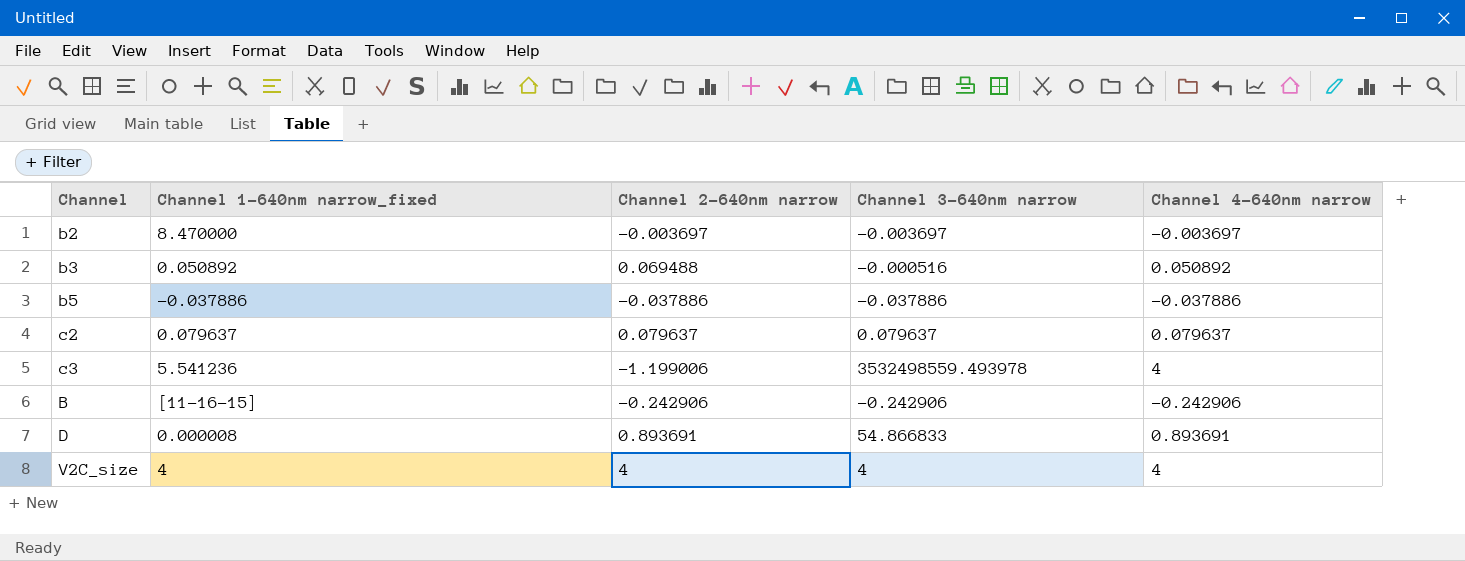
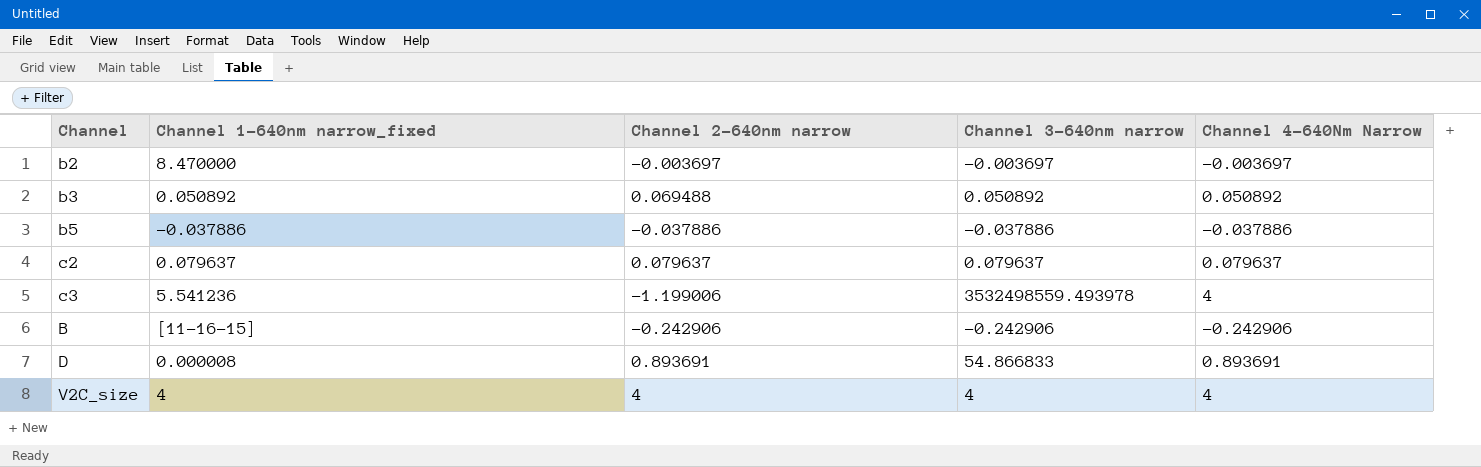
column name: Channel 4-640nm narrow -> Channel 4-640Nm Narrow
b3 | Channel 3-640nm narrow: -0.000516 -> 0.050892

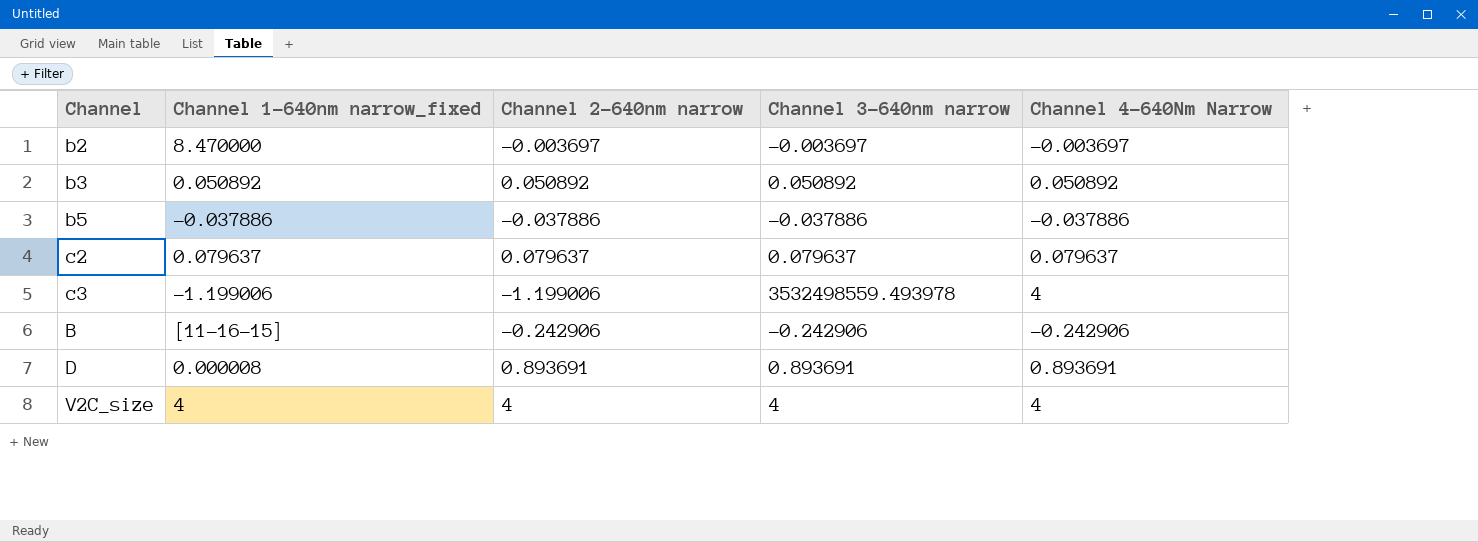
b3 | Channel 2-640nm narrow: 0.069488 -> 0.050892
c3 | Channel 1-640nm narrow_fixed: 5.541236 -> -1.199006
D | Channel 3-640nm narrow: 54.866833 -> 0.893691

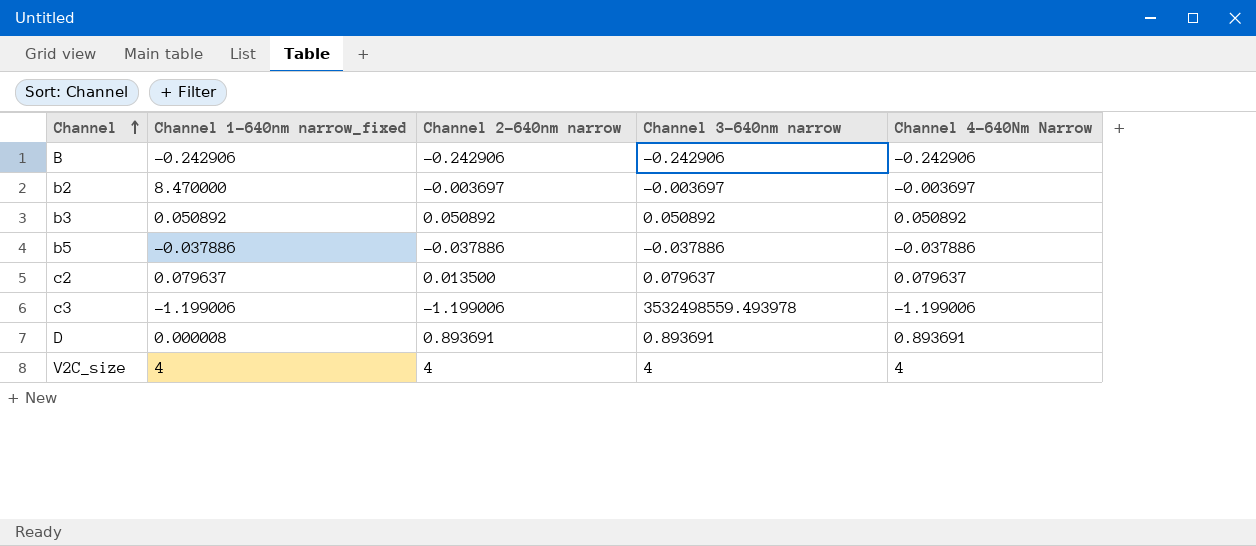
row order: none -> Channel ascending
B | Channel 1-640nm narrow_fixed: [11-16-15] -> -0.242906
c2 | Channel 2-640nm narrow: 0.079637 -> 0.013500
c3 | Channel 4-640Nm Narrow: 4 -> -1.199006

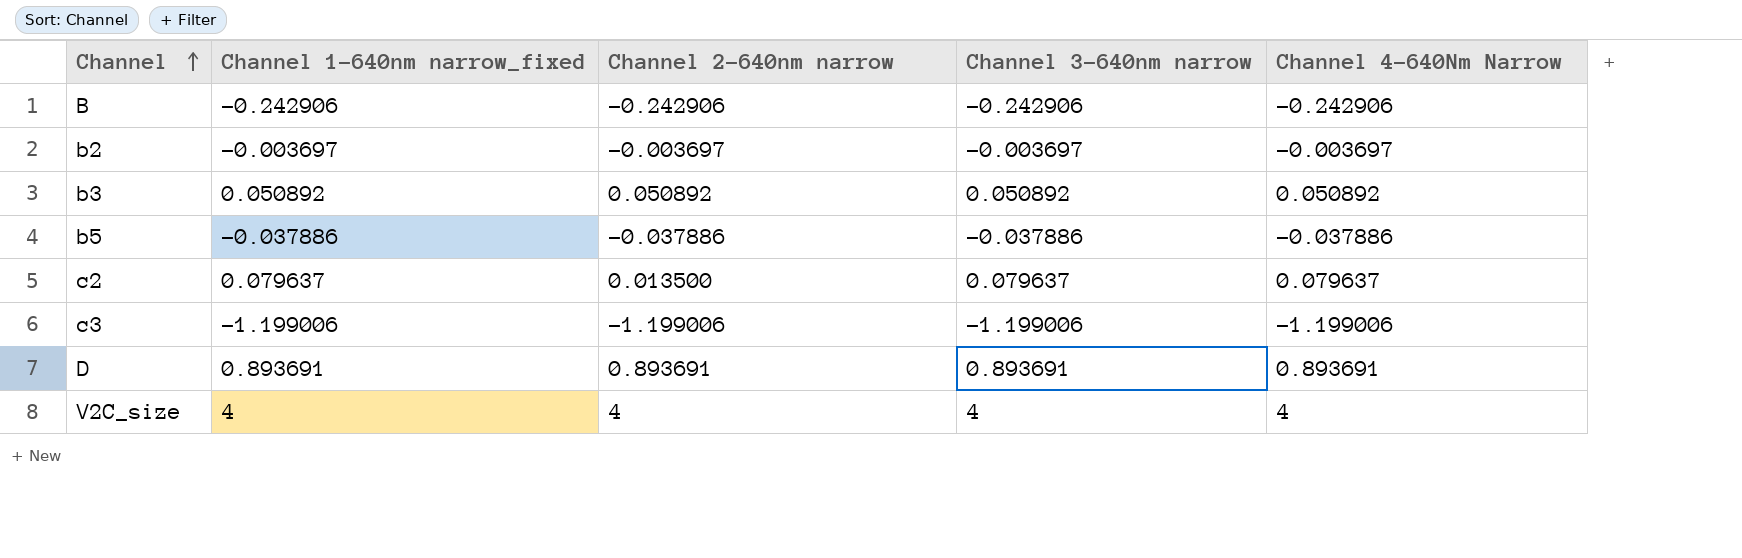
b2 | Channel 1-640nm narrow_fixed: 8.470000 -> -0.003697
c3 | Channel 3-640nm narrow: 3532498559.493978 -> -1.199006
D | Channel 1-640nm narrow_fixed: 0.000008 -> 0.893691

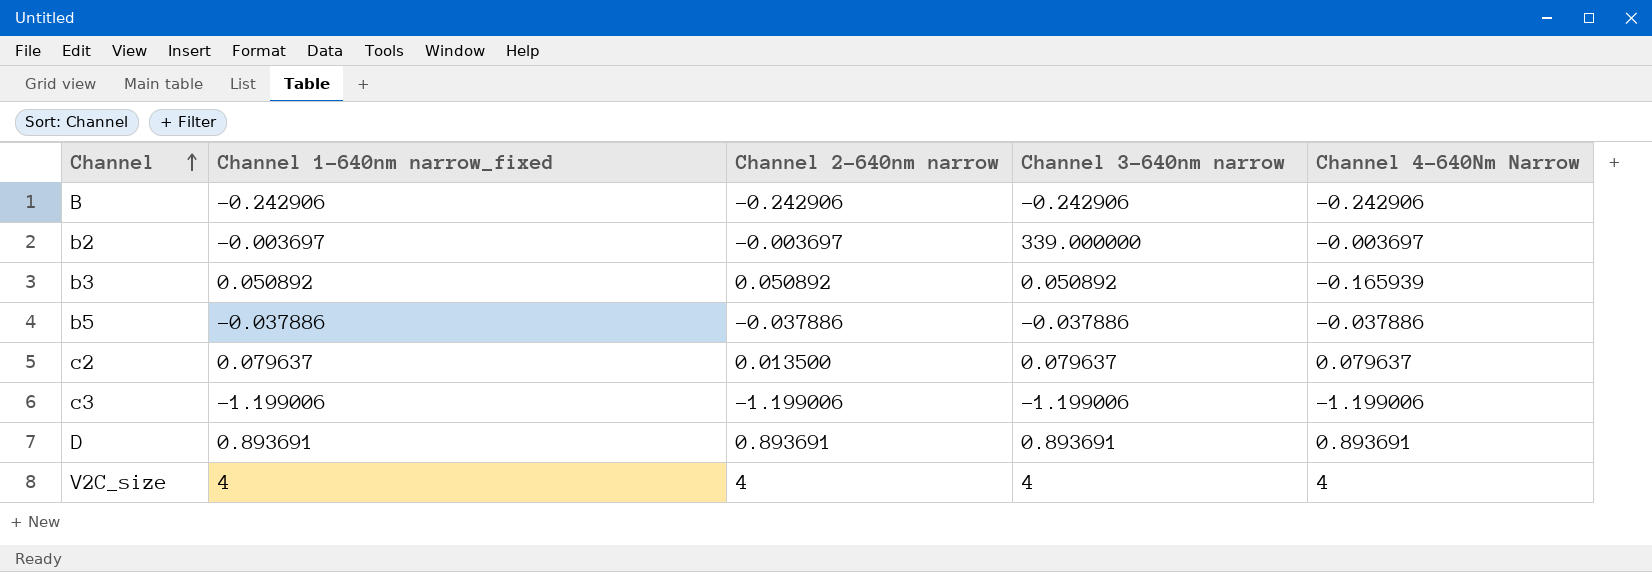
b2 | Channel 3-640nm narrow: -0.003697 -> 339.000000
b3 | Channel 4-640Nm Narrow: 0.050892 -> -0.165939

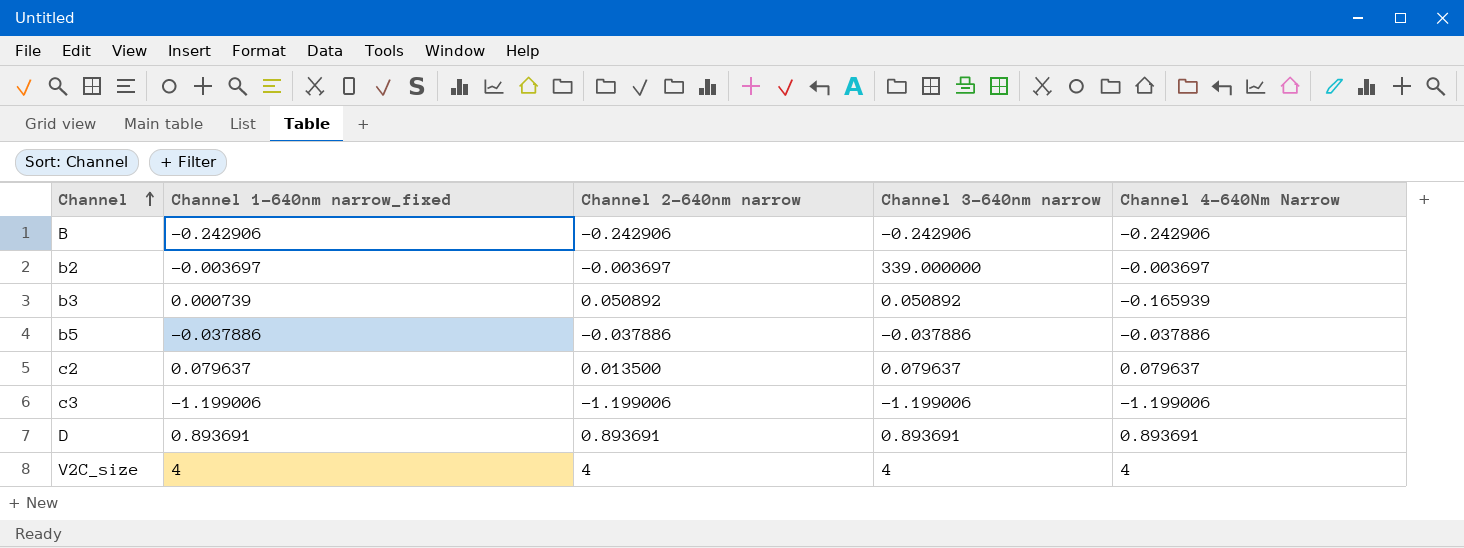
b3 | Channel 1-640nm narrow_fixed: 0.050892 -> 0.000739

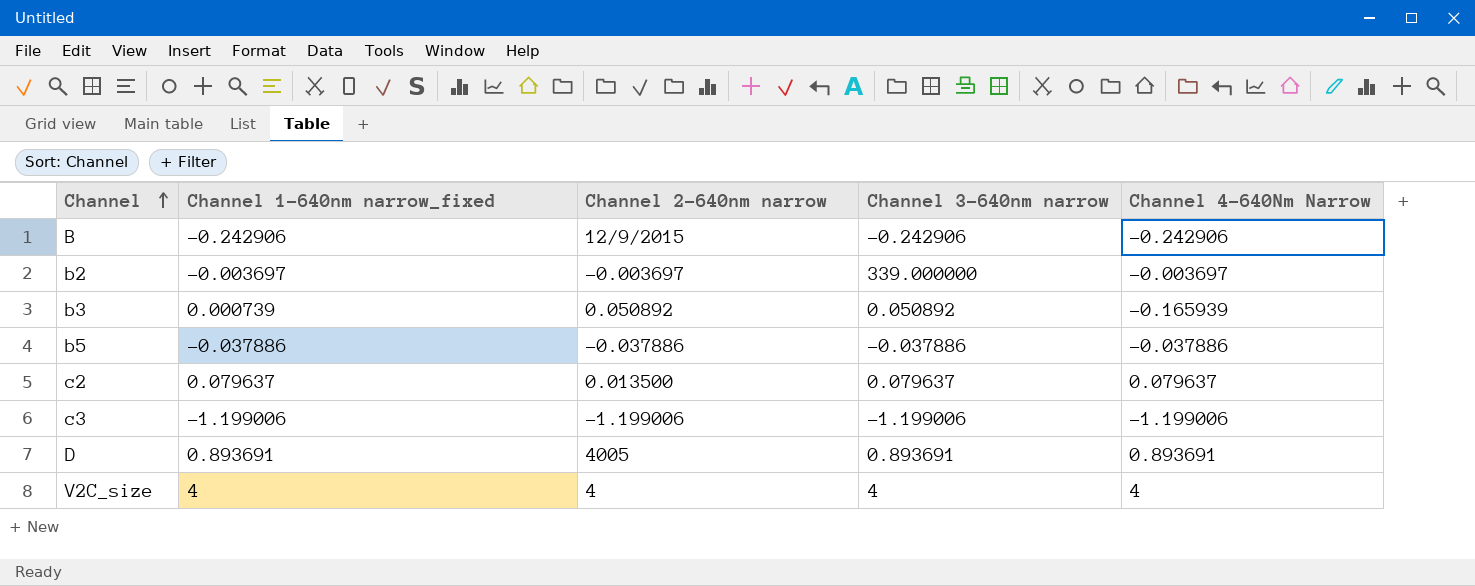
B | Channel 2-640nm narrow: -0.242906 -> 12/9/2015
D | Channel 2-640nm narrow: 0.893691 -> 4005

